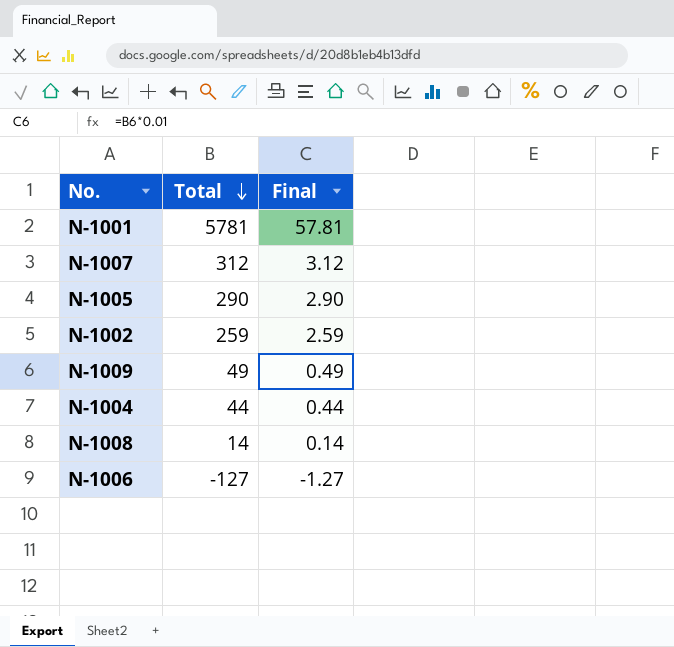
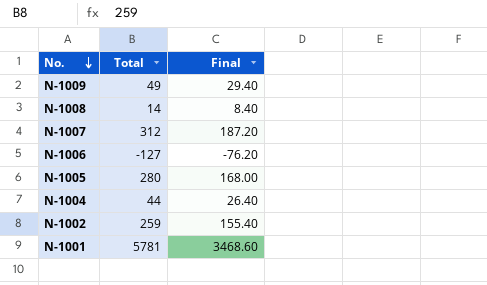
row order: Total descending -> No. descending
column Final | formula: [Total] * 0.01 -> [Total] * 0.6
N-1005 | Total: 290 -> 280

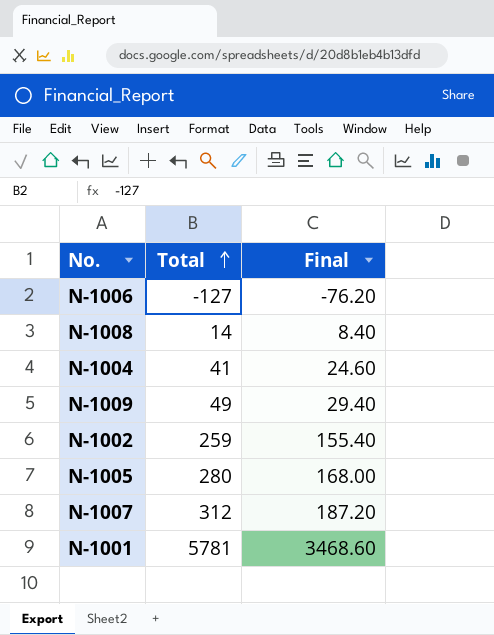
row order: No. descending -> Total ascending
N-1004 | Total: 44 -> 41
N-1004 | Final: 26.40 -> 24.60

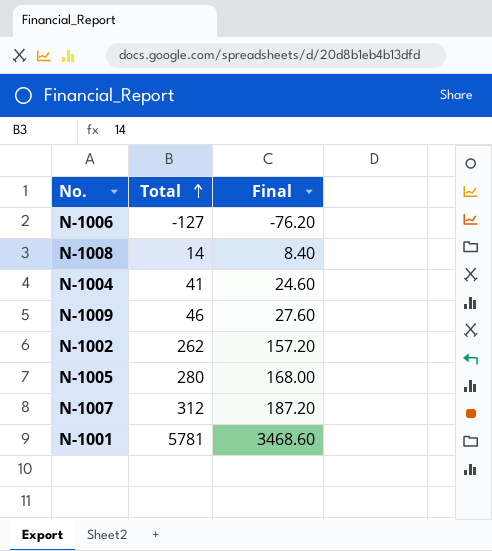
N-1009 | Total: 49 -> 46
N-1009 | Final: 29.40 -> 27.60
N-1002 | Total: 259 -> 262
N-1002 | Final: 155.40 -> 157.20

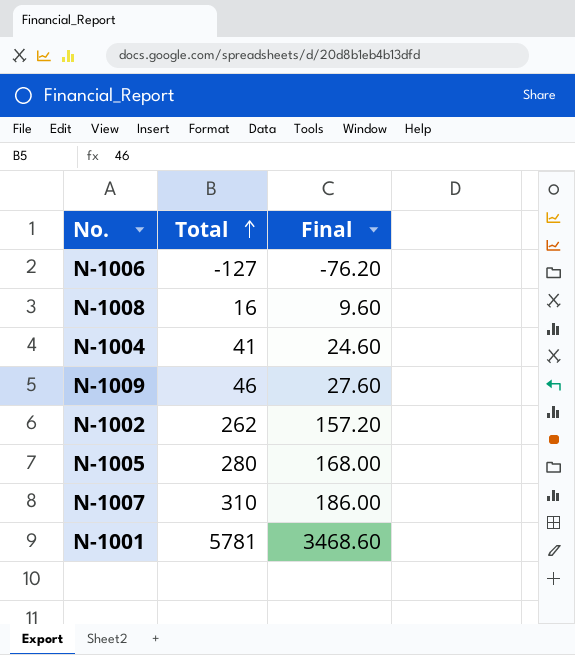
N-1008 | Total: 14 -> 16
N-1008 | Final: 8.40 -> 9.60
N-1007 | Total: 312 -> 310
N-1007 | Final: 187.20 -> 186.00

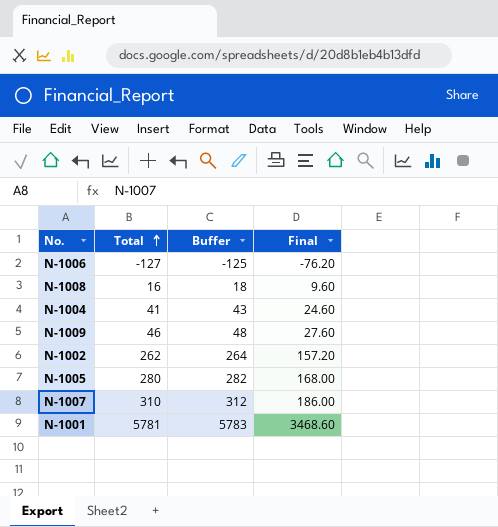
column Buffer | formula: none -> [Total] + 2

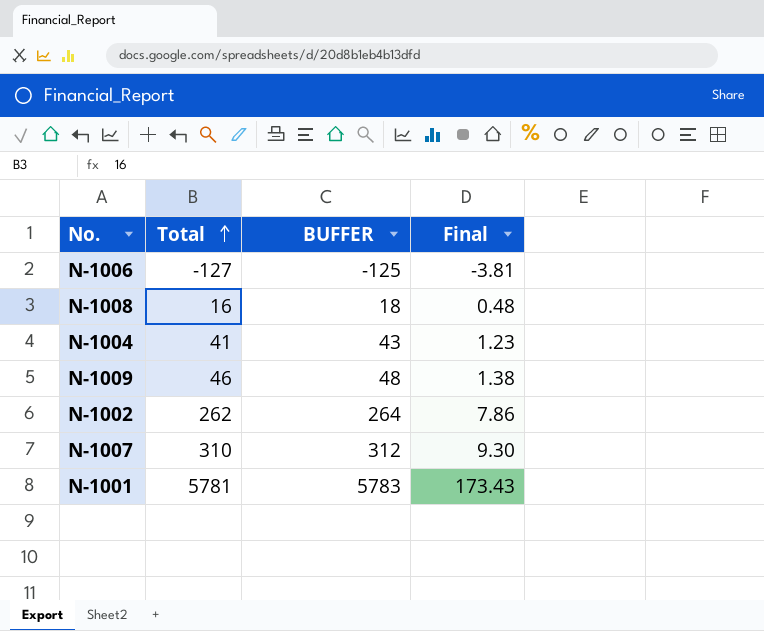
column name: Buffer -> BUFFER
column Final | formula: [Total] * 0.6 -> [Total] * 0.03
row N-1005: 280 | 282 | 168.00 -> none

